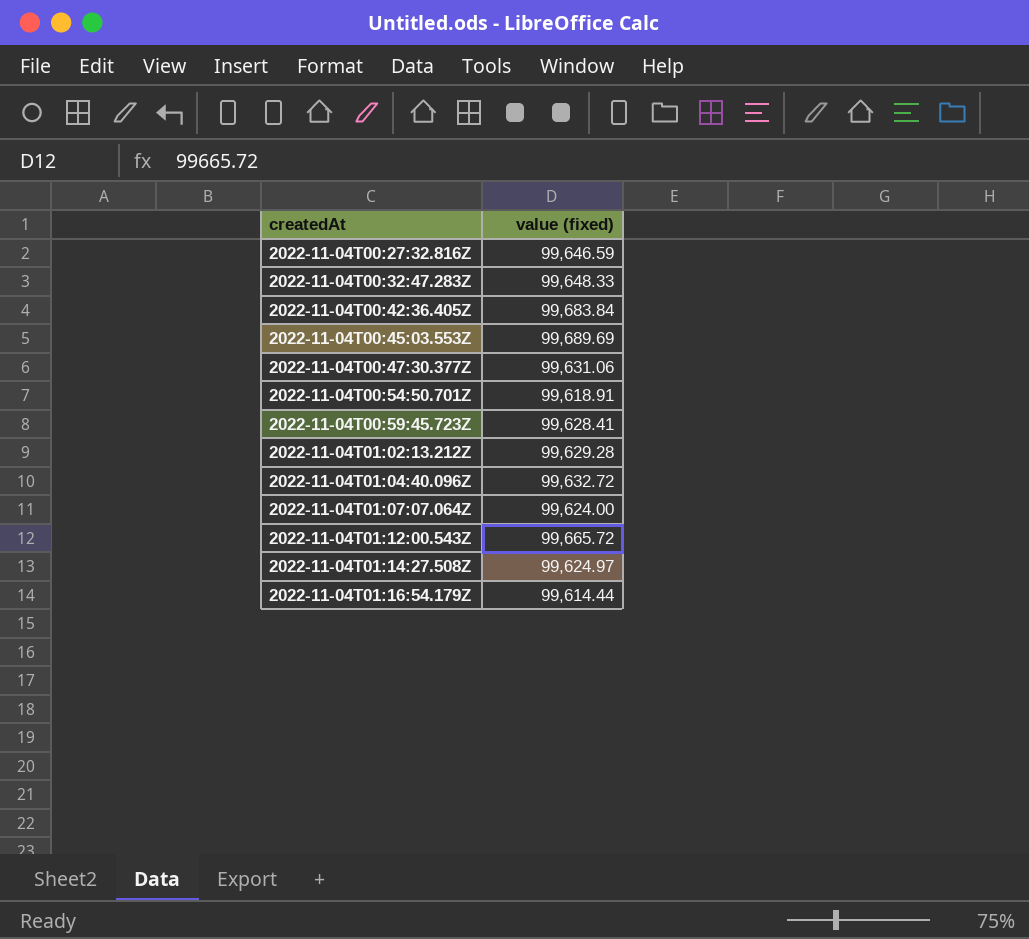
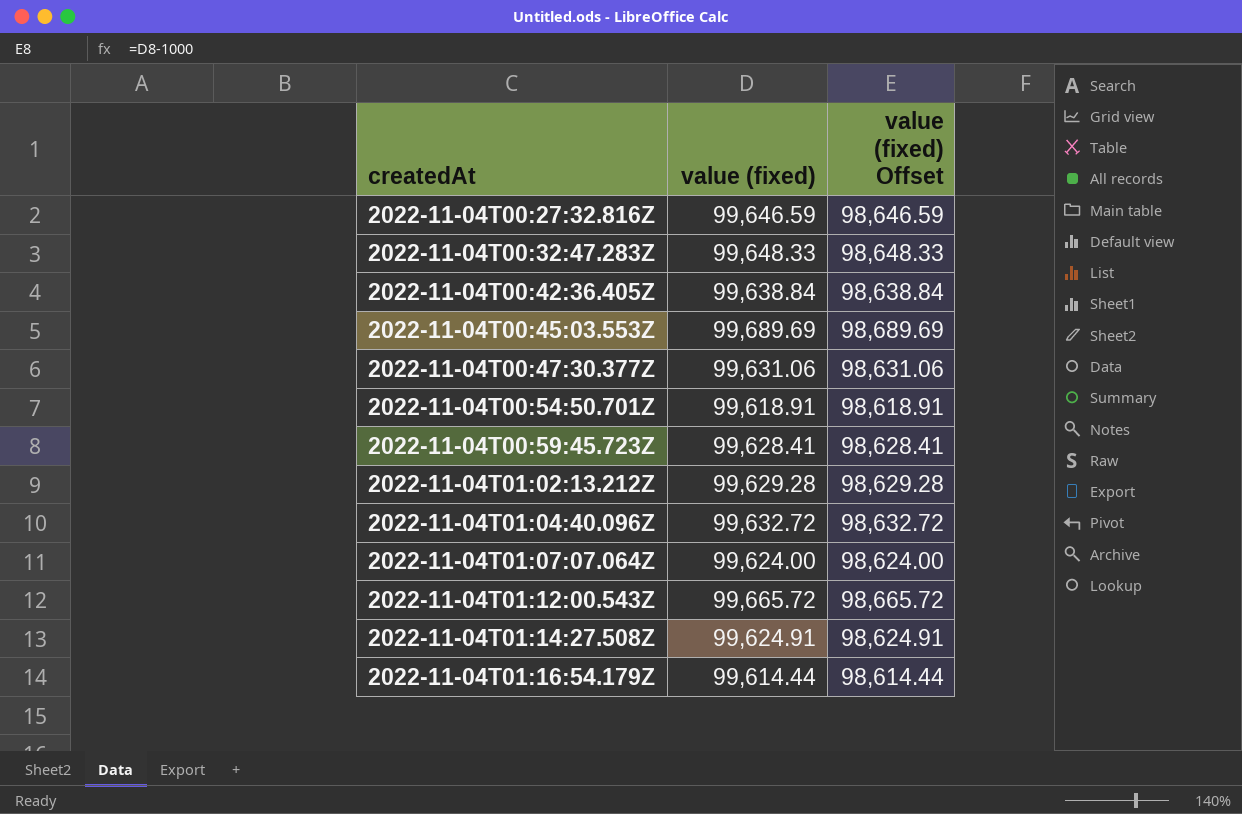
column value (fixed) Offset | formula: none -> [value (fixed)] - 1000
2022-11-04T00:42:36.405Z | value (fixed): 99,683.84 -> 99,638.84
2022-11-04T01:14:27.508Z | value (fixed): 99,624.97 -> 99,624.91

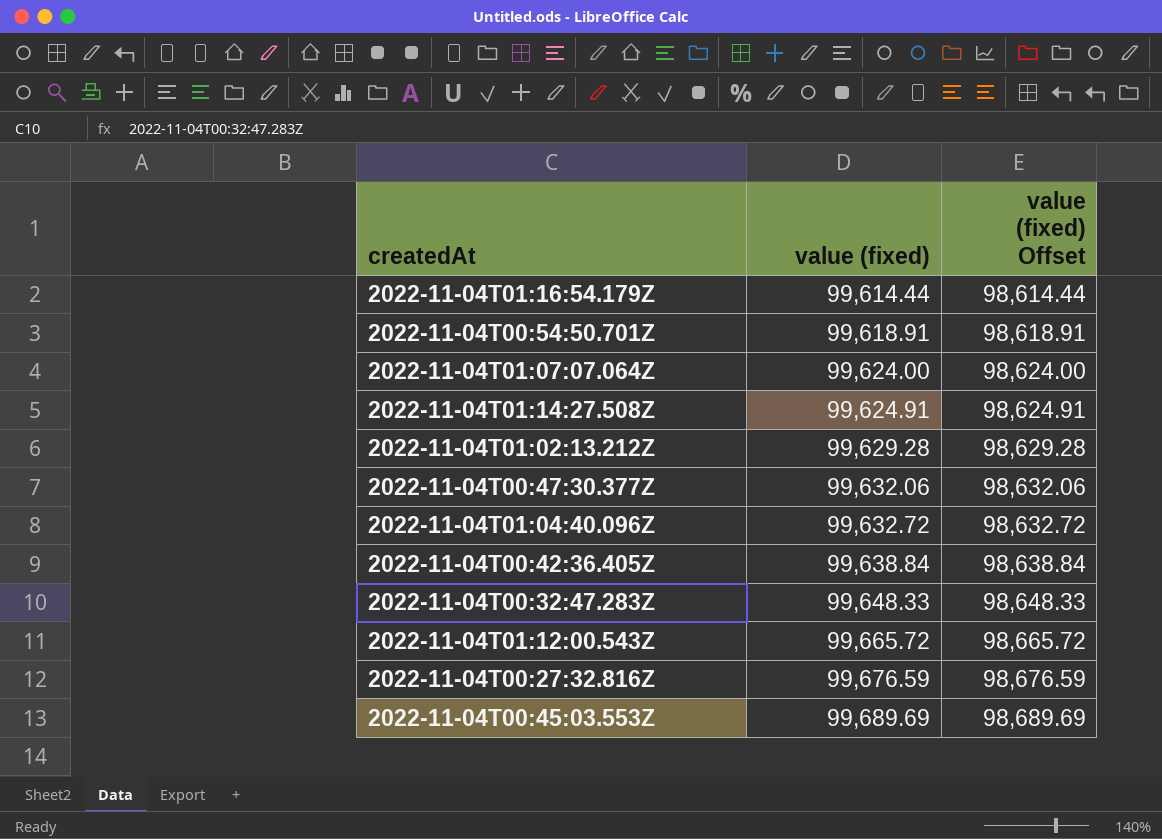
row order: createdAt ascending -> value (fixed) ascending
row 2022-11-04T00:59:45.723Z: 99,628.41 | 98,628.41 -> none
2022-11-04T00:47:30.377Z | value (fixed): 99,631.06 -> 99,632.06
2022-11-04T00:47:30.377Z | value (fixed) Offset: 98,631.06 -> 98,632.06
2022-11-04T00:27:32.816Z | value (fixed): 99,646.59 -> 99,676.59
2022-11-04T00:27:32.816Z | value (fixed) Offset: 98,646.59 -> 98,676.59

